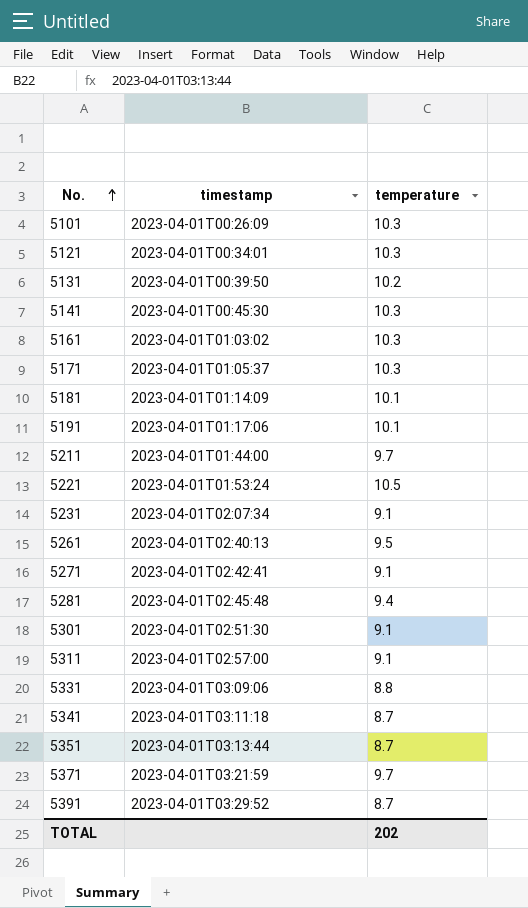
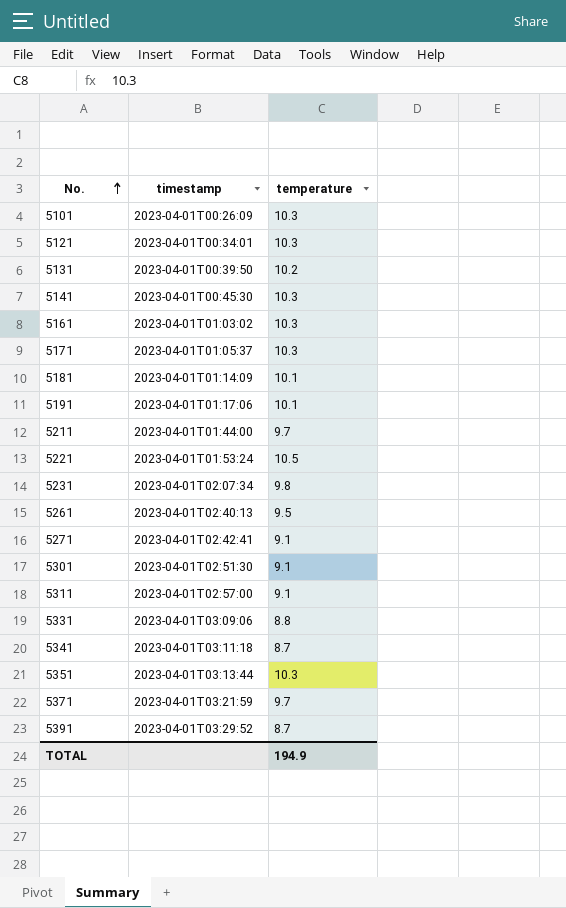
row 5281: 2023-04-01T02:45:48 | 9.4 -> none
5231 | temperature: 9.1 -> 9.8
5351 | temperature: 8.7 -> 10.3
TOTAL | temperature: 202 -> 194.9

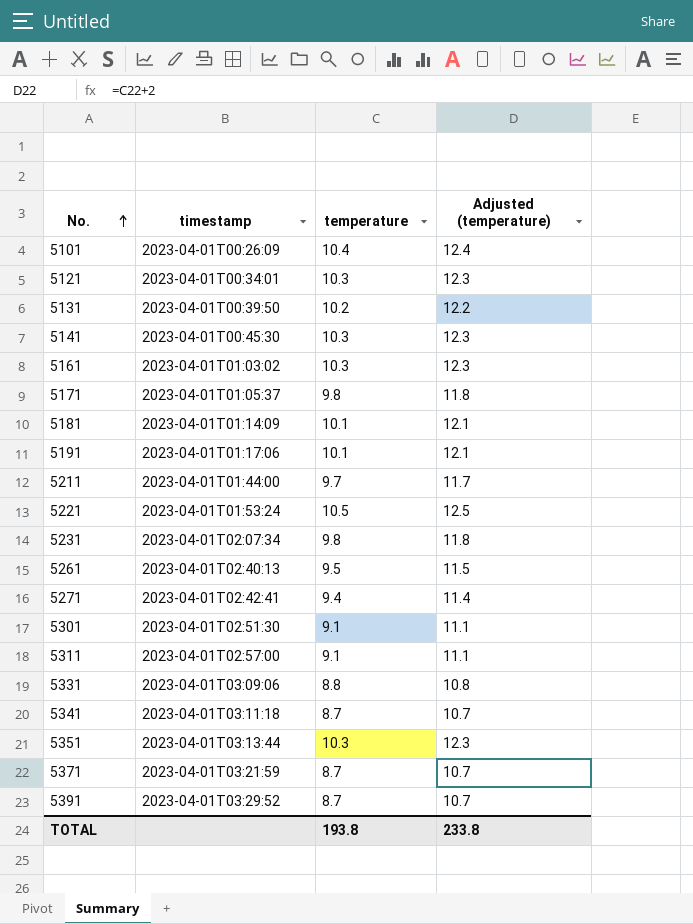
column Adjusted (temperature) | formula: none -> [temperature] + 2
5101 | temperature: 10.3 -> 10.4
5171 | temperature: 10.3 -> 9.8
5271 | temperature: 9.1 -> 9.4
5371 | temperature: 9.7 -> 8.7
TOTAL | temperature: 194.9 -> 193.8

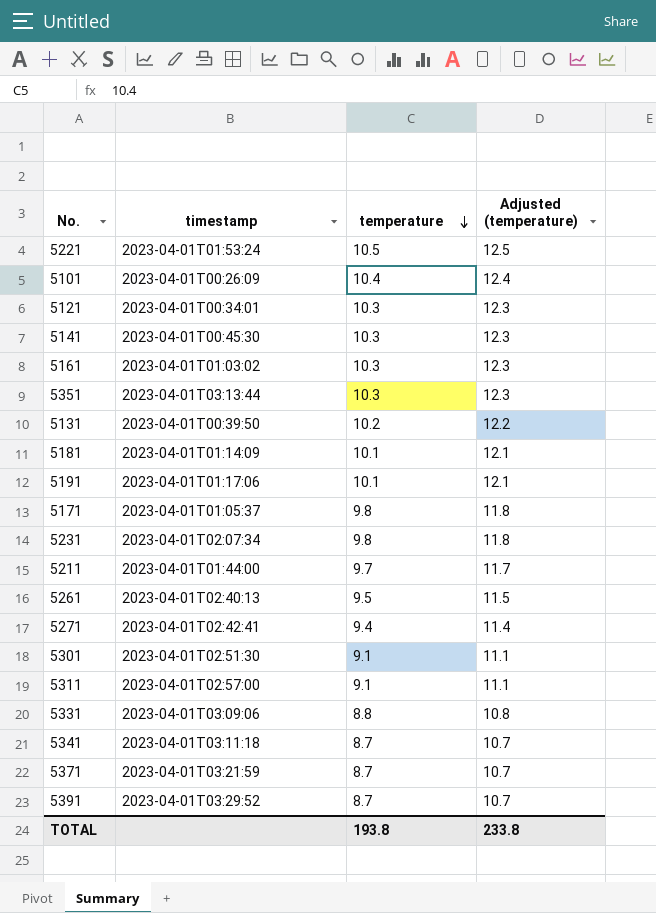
row order: No. ascending -> temperature descending

